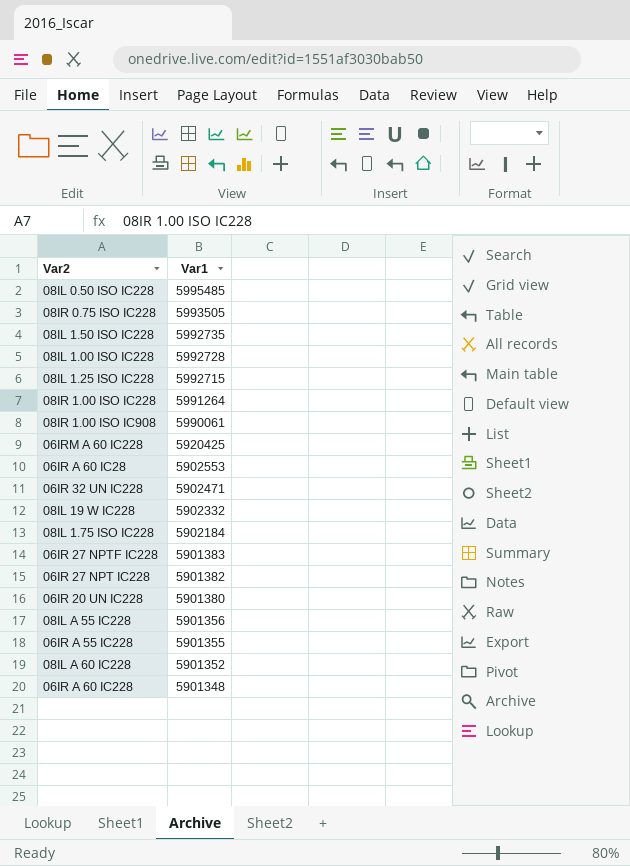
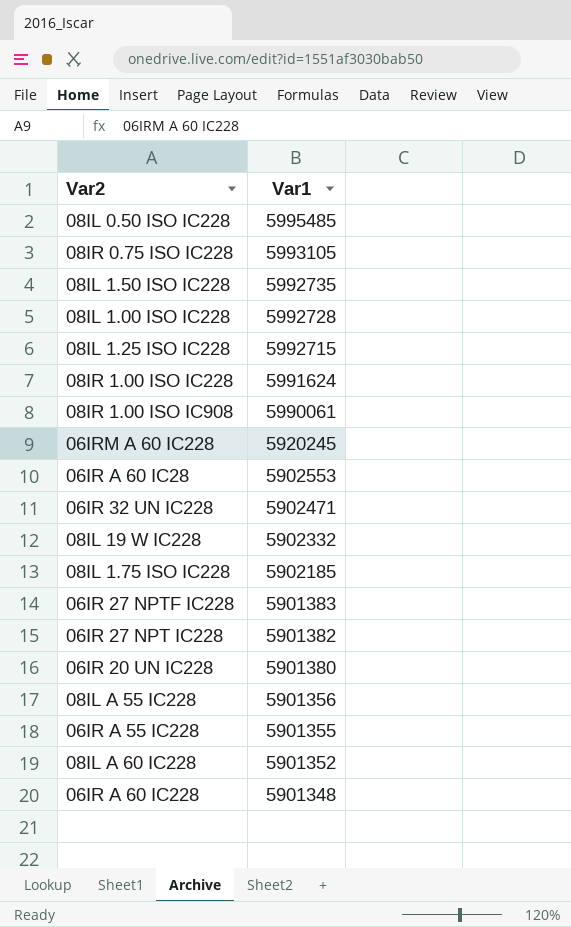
08IR 0.75 ISO IC228 | Var1: 5993505 -> 5993105
08IR 1.00 ISO IC228 | Var1: 5991264 -> 5991624
06IRM A 60 IC228 | Var1: 5920425 -> 5920245
08IL 1.75 ISO IC228 | Var1: 5902184 -> 5902185

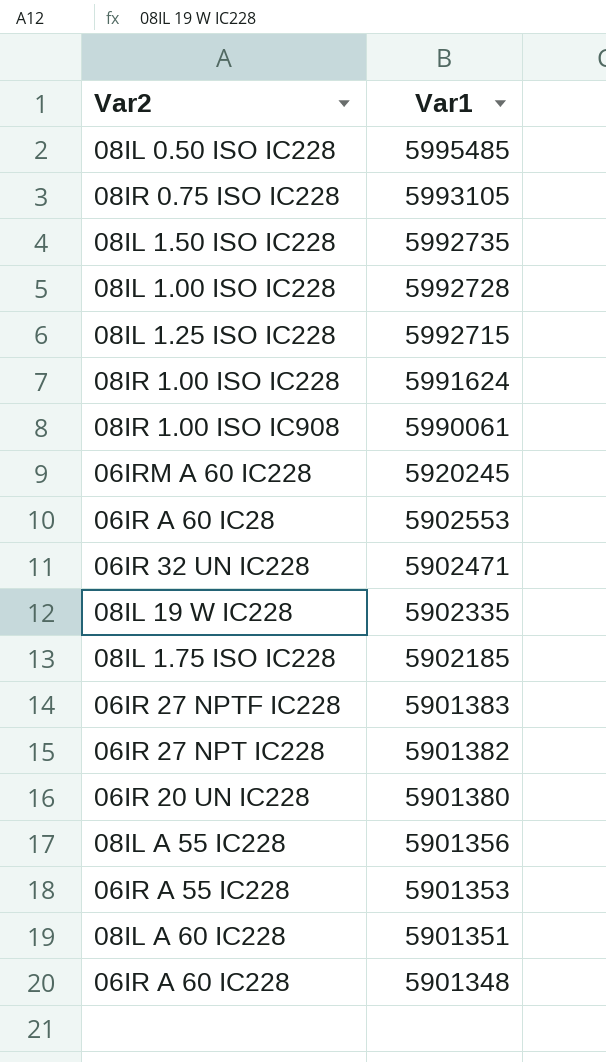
08IL 19 W IC228 | Var1: 5902332 -> 5902335
06IR A 55 IC228 | Var1: 5901355 -> 5901353
08IL A 60 IC228 | Var1: 5901352 -> 5901351

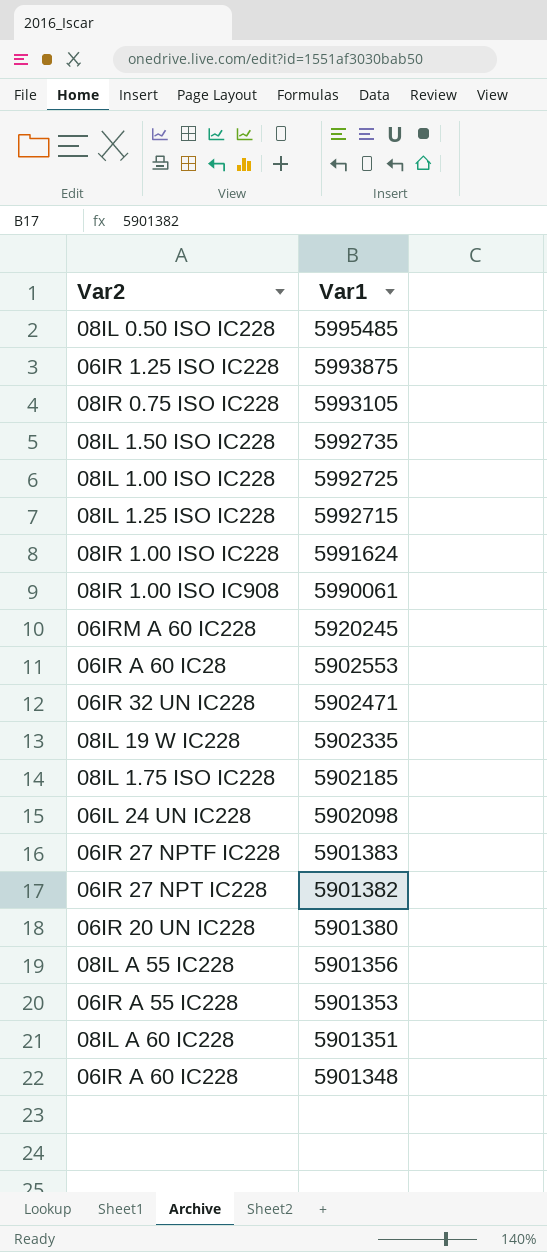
row 06IR 1.25 ISO IC228: none -> 5993875
08IL 1.00 ISO IC228 | Var1: 5992728 -> 5992725
row 06IL 24 UN IC228: none -> 5902098

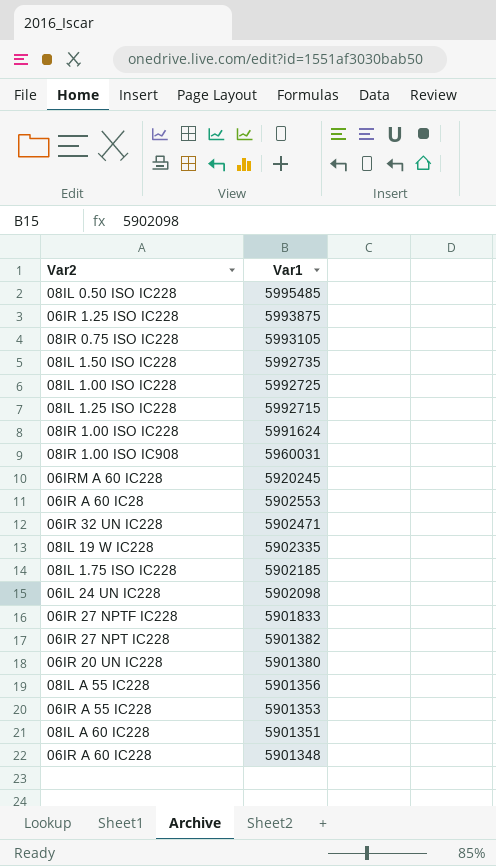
08IR 1.00 ISO IC908 | Var1: 5990061 -> 5960031
06IR 27 NPTF IC228 | Var1: 5901383 -> 5901833

